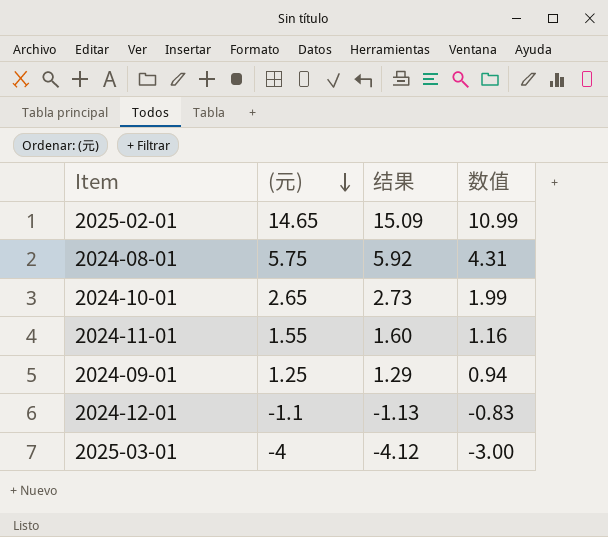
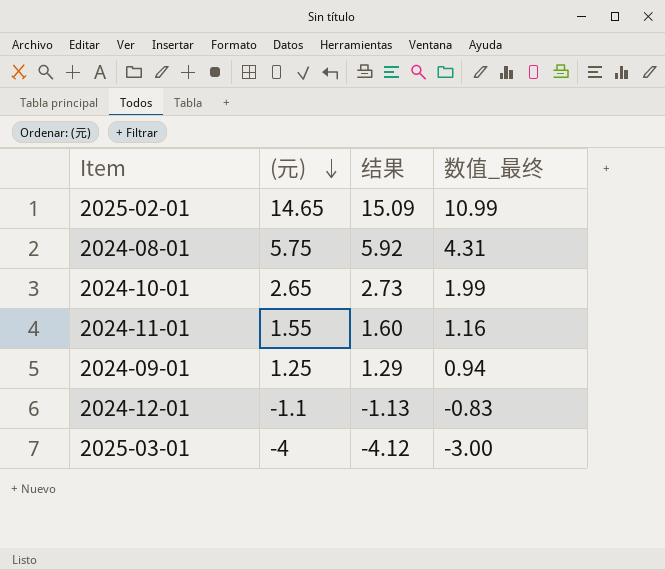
column name: 数值 -> 数值_最终

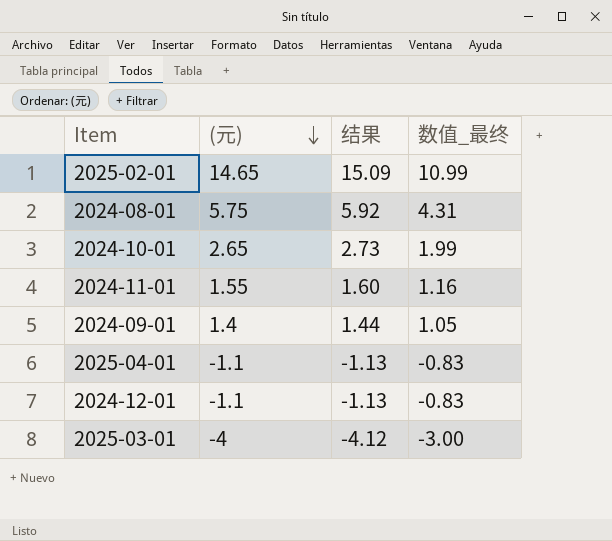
2024-09-01 | (元): 1.25 -> 1.4
2024-09-01 | 结果: 1.29 -> 1.44
2024-09-01 | 数值_最终: 0.94 -> 1.05
row 2025-04-01: none -> -1.1 | -1.13 | -0.83

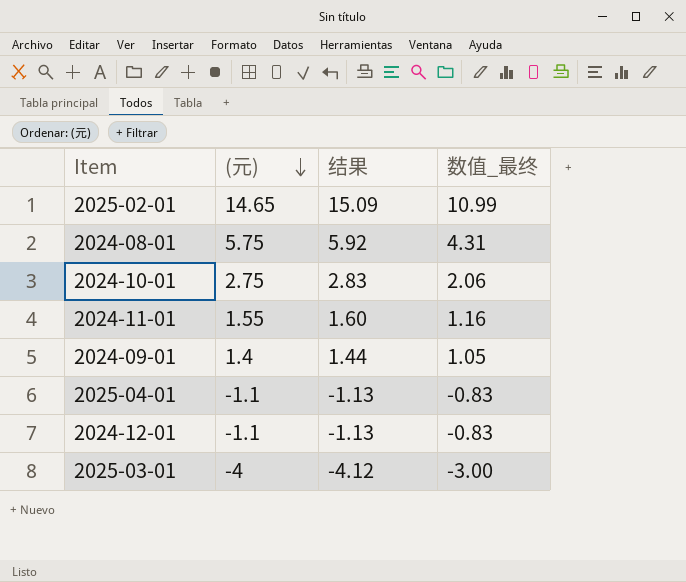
2024-10-01 | (元): 2.65 -> 2.75
2024-10-01 | 结果: 2.73 -> 2.83
2024-10-01 | 数值_最终: 1.99 -> 2.06

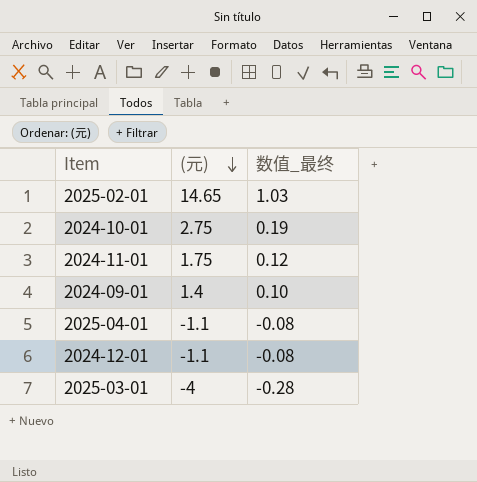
column 结果 | formula: [(元)] * 1.03 -> none
column 数值_最终 | formula: [(元)] * 0.75 -> [(元)] * 0.07
row 2024-08-01: 5.75 | 5.92 | 4.31 -> none
2024-11-01 | (元): 1.55 -> 1.75

